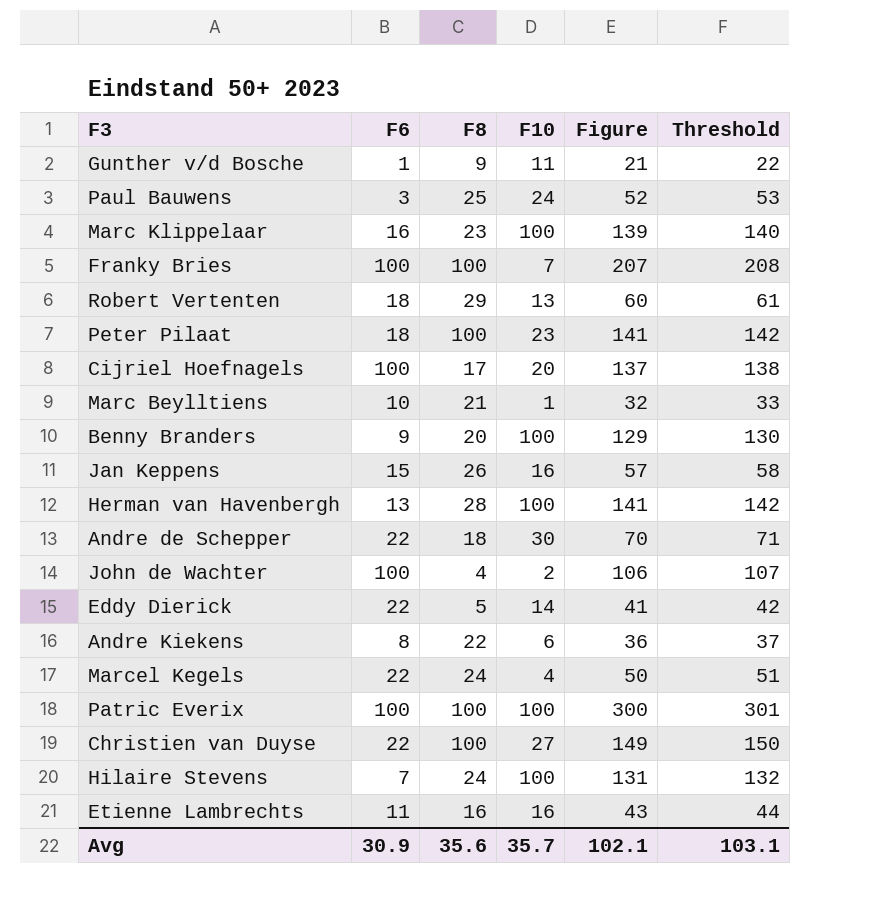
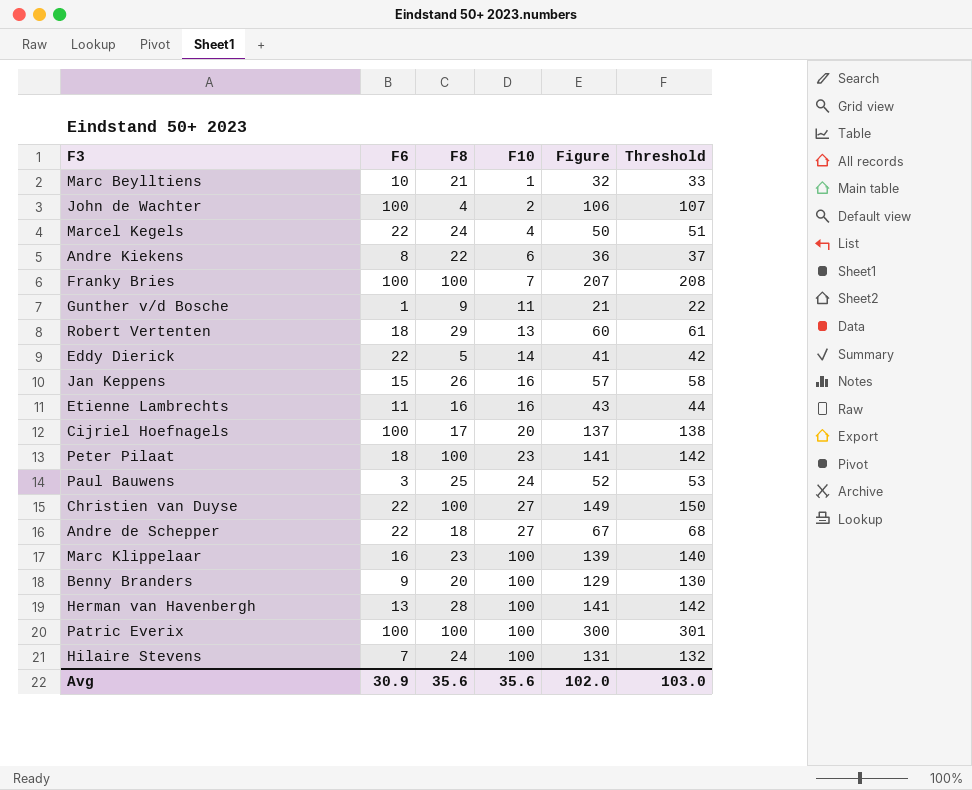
row order: none -> F10 ascending
Andre de Schepper | F10: 30 -> 27
Andre de Schepper | Figure: 70 -> 67
Andre de Schepper | Threshold: 71 -> 68
Avg | F10: 35.7 -> 35.6
Avg | Figure: 102.1 -> 102.0
Avg | Threshold: 103.1 -> 103.0

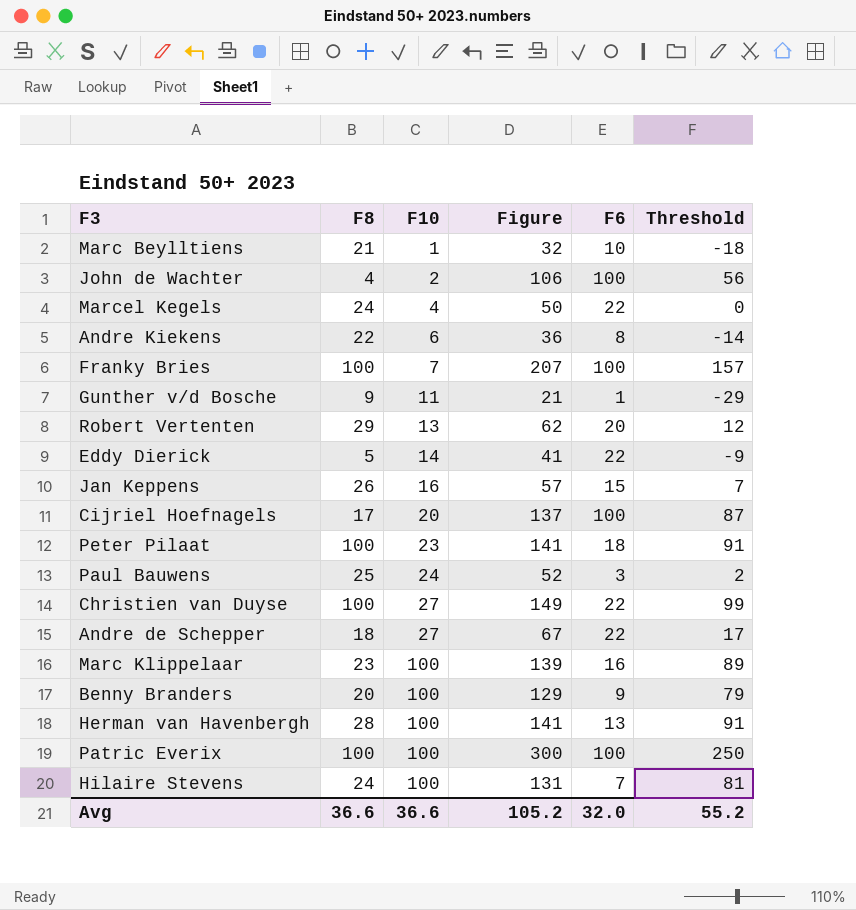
column F6 | position: 2 -> 5
column Threshold | formula: [Figure] + 1 -> [Figure] - 50
row Etienne Lambrechts: 11 | 16 | 16 | 43 | 44 -> none
Robert Vertenten | Figure: 60 -> 62
Robert Vertenten | F6: 18 -> 20
Avg | F8: 35.6 -> 36.6
Avg | F10: 35.6 -> 36.6
Avg | Figure: 102.0 -> 105.2
Avg | F6: 30.9 -> 32.0
Avg | Threshold: 103.0 -> 55.2

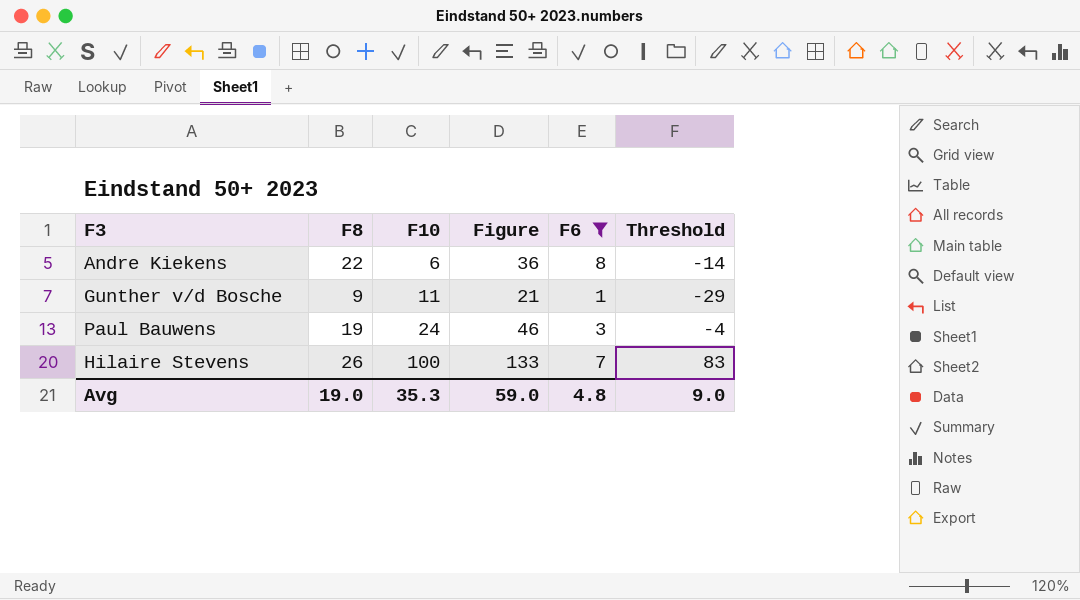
filter: none -> F6 <= 8
Paul Bauwens | F8: 25 -> 19
Paul Bauwens | Figure: 52 -> 46
Paul Bauwens | Threshold: 2 -> -4
Hilaire Stevens | F8: 24 -> 26
Hilaire Stevens | Figure: 131 -> 133
Hilaire Stevens | Threshold: 81 -> 83
Avg | F8: 36.6 -> 19.0
Avg | F10: 36.6 -> 35.3
Avg | Figure: 105.2 -> 59.0
Avg | F6: 32.0 -> 4.8
Avg | Threshold: 55.2 -> 9.0

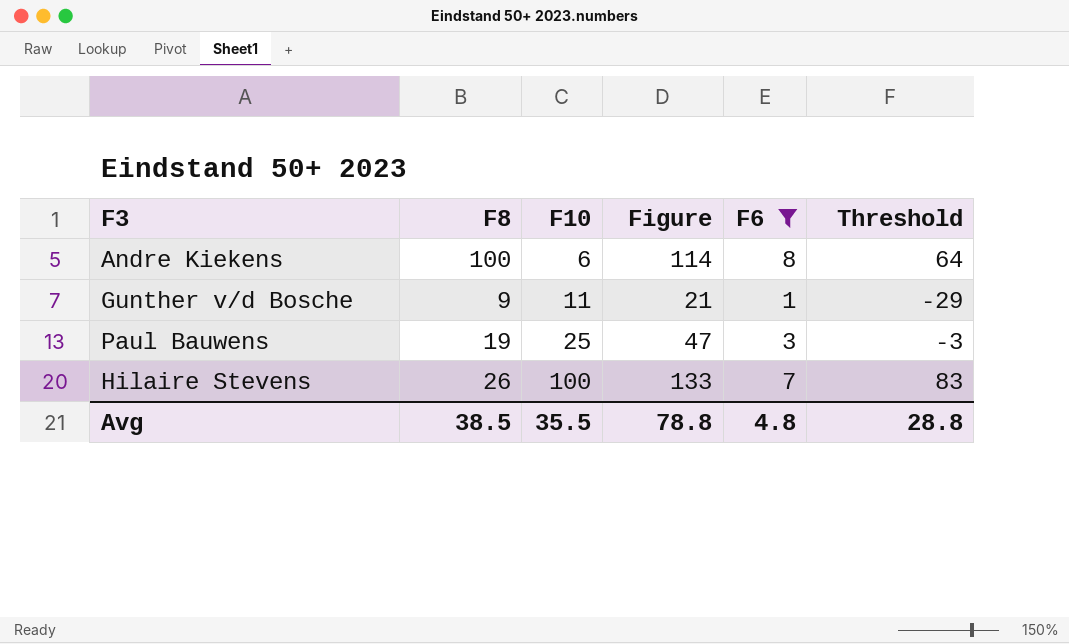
Andre Kiekens | F8: 22 -> 100
Andre Kiekens | Figure: 36 -> 114
Andre Kiekens | Threshold: -14 -> 64
Paul Bauwens | F10: 24 -> 25
Paul Bauwens | Figure: 46 -> 47
Paul Bauwens | Threshold: -4 -> -3
Avg | F8: 19.0 -> 38.5
Avg | F10: 35.3 -> 35.5
Avg | Figure: 59.0 -> 78.8
Avg | Threshold: 9.0 -> 28.8

